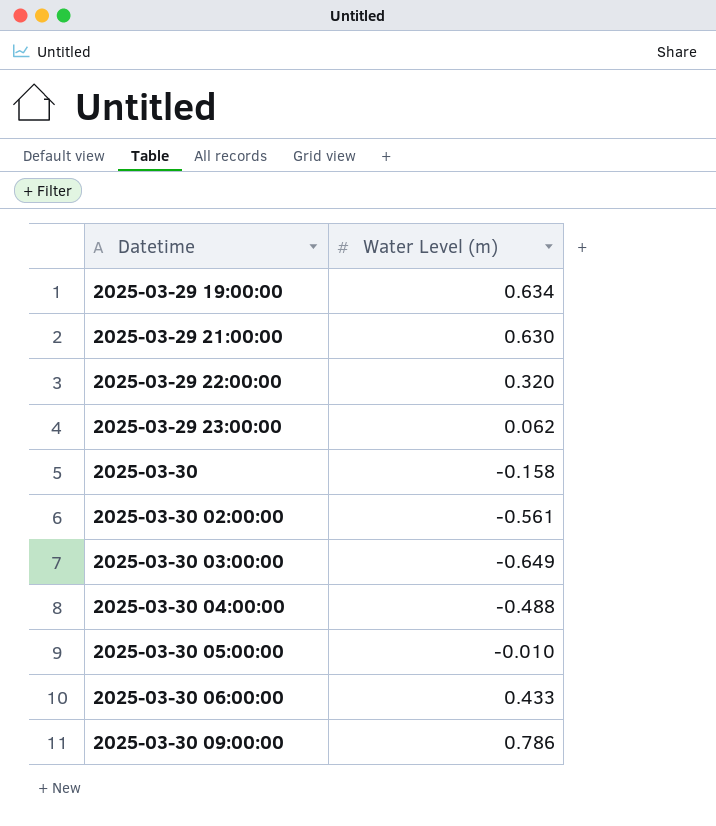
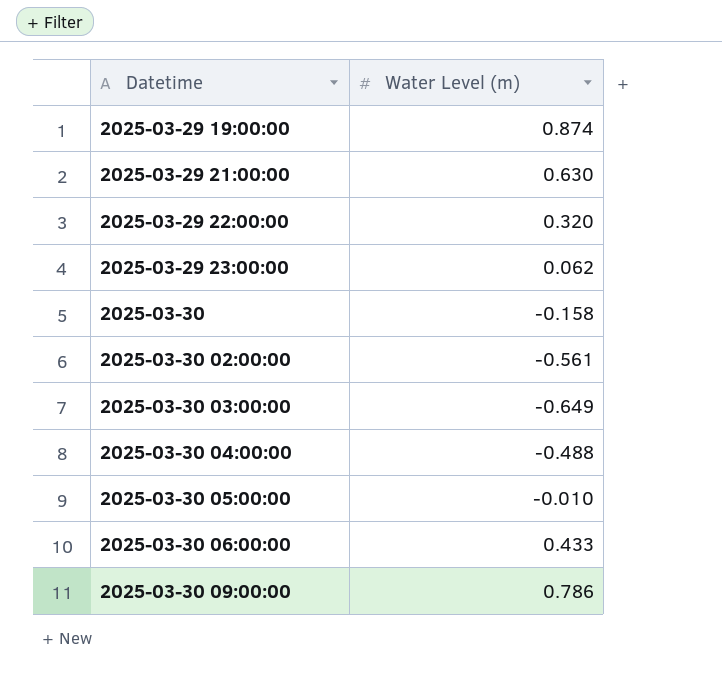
2025-03-29 19:00:00 | Water Level (m): 0.634 -> 0.874

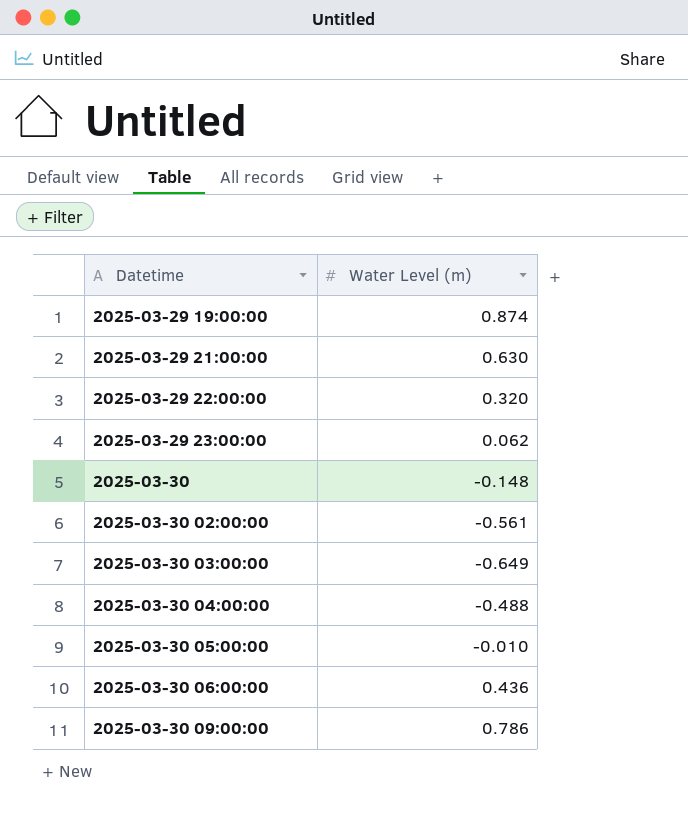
2025-03-30 | Water Level (m): -0.158 -> -0.148
2025-03-30 06:00:00 | Water Level (m): 0.433 -> 0.436

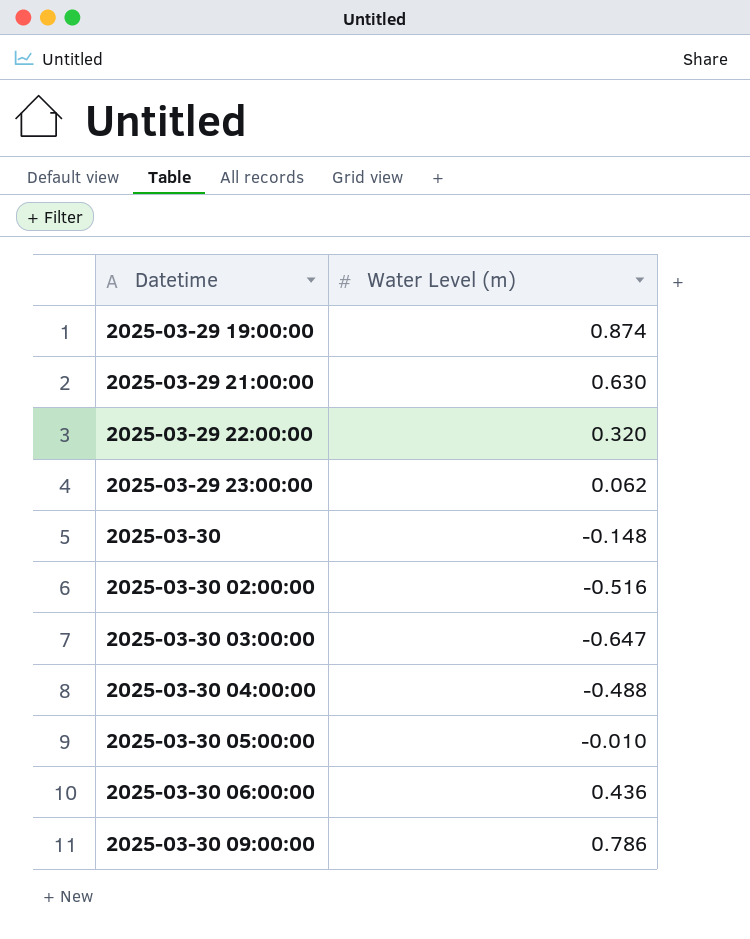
2025-03-30 02:00:00 | Water Level (m): -0.561 -> -0.516
2025-03-30 03:00:00 | Water Level (m): -0.649 -> -0.647

